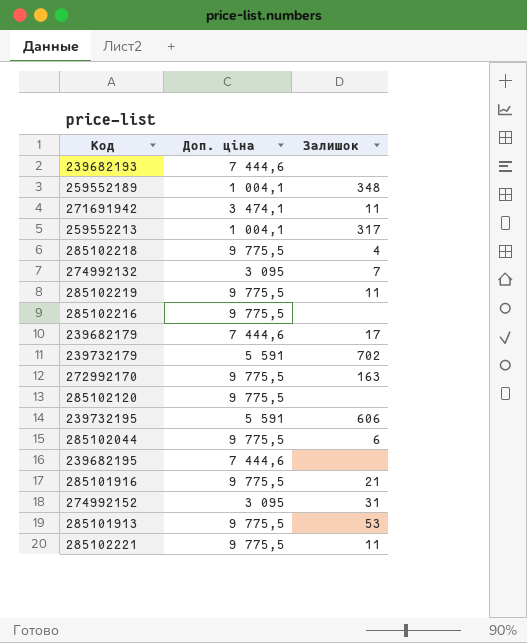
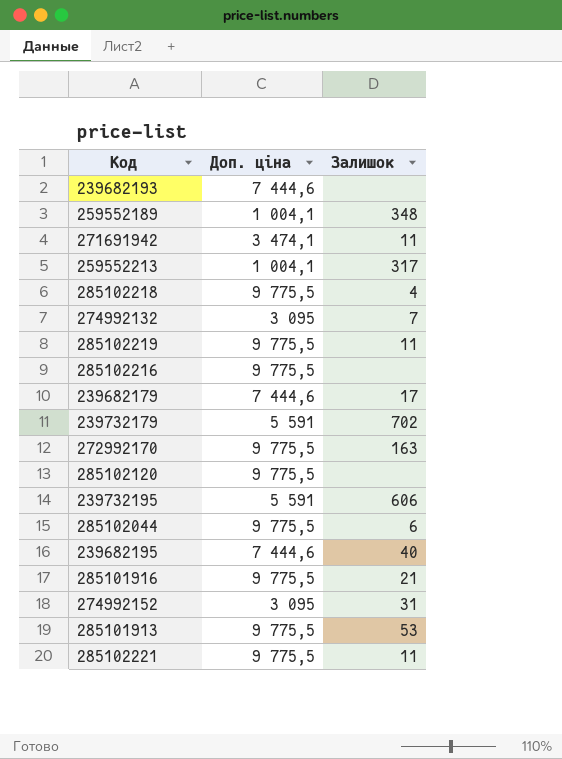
239682195 | Залишок: none -> 40

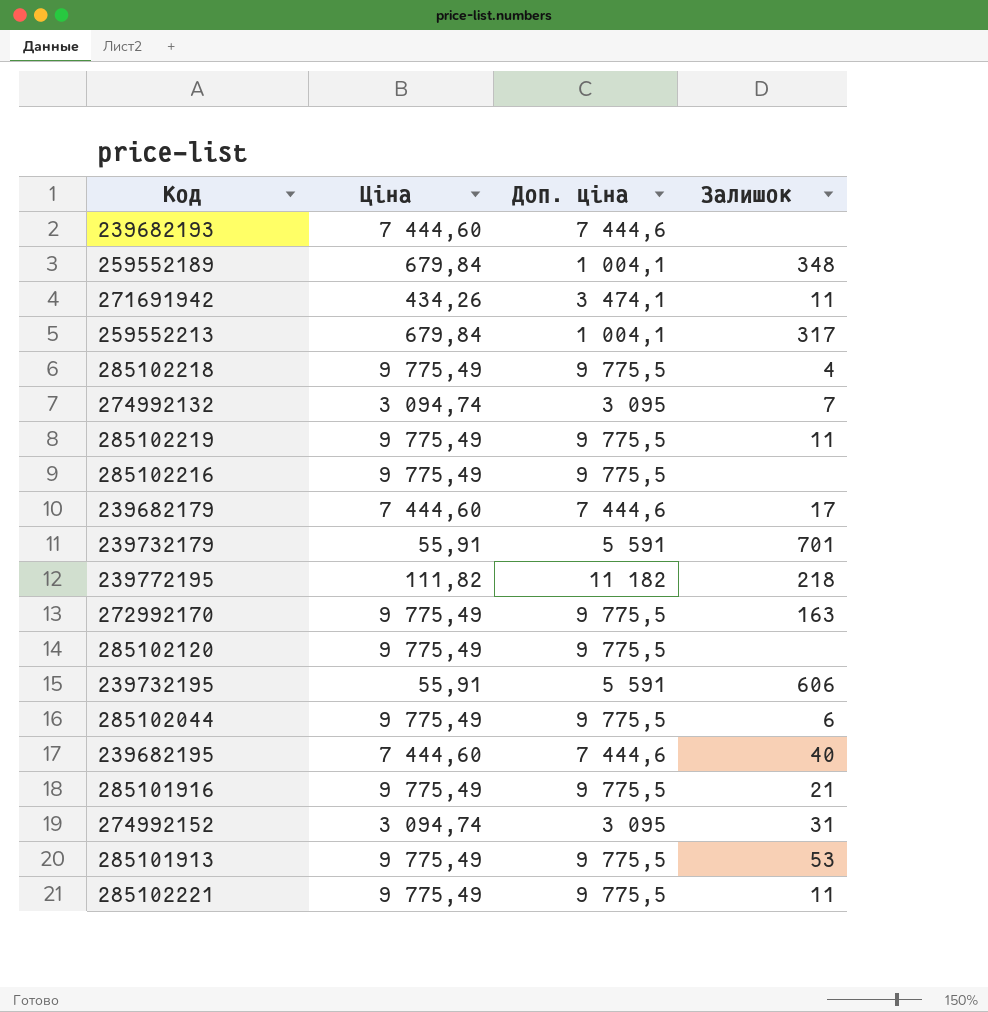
column Ціна | position: none -> 2
239732179 | Залишок: 702 -> 701
row 239772195: none -> 111,82 | 11 182 | 218

